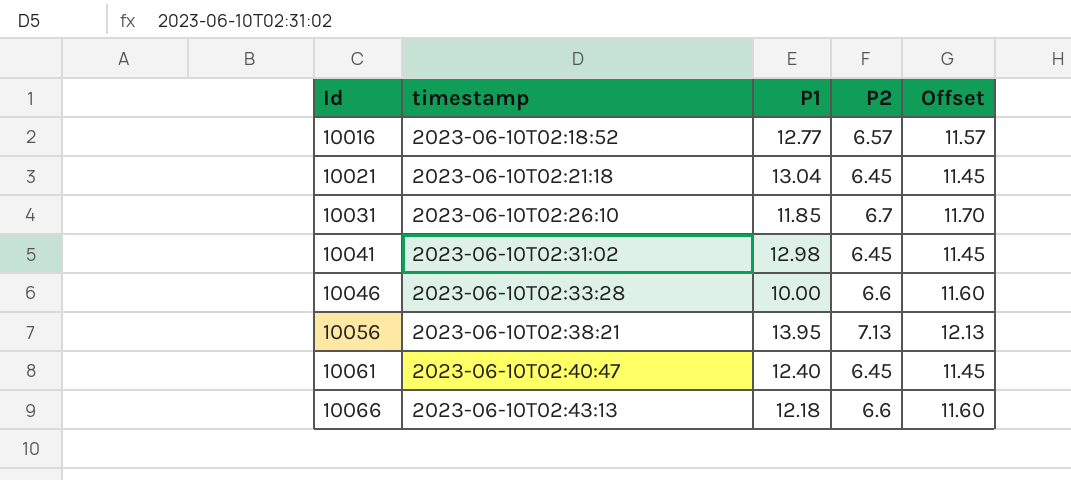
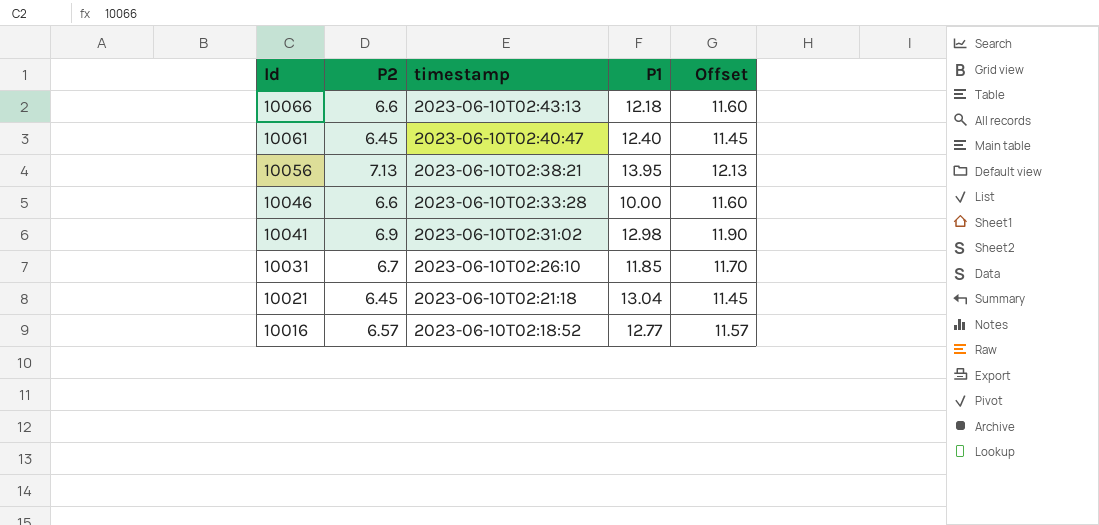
row order: Id ascending -> Id descending
column P2 | position: 4 -> 2
10041 | P2: 6.45 -> 6.9
10041 | Offset: 11.45 -> 11.90

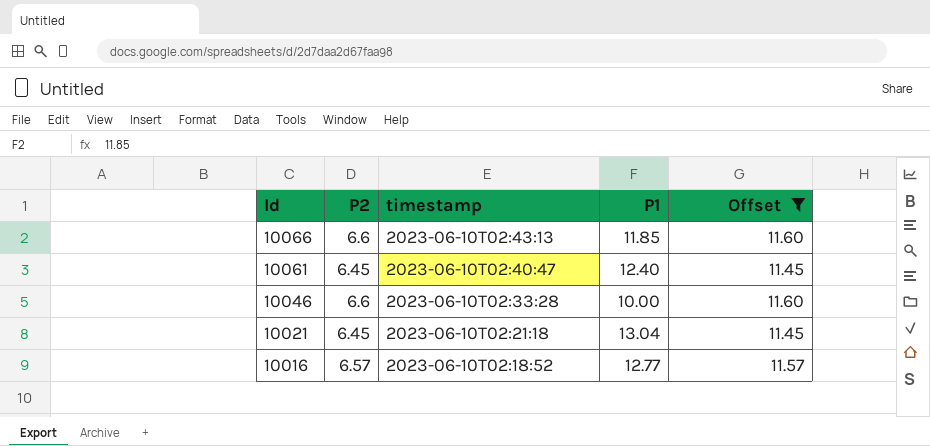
filter: none -> Offset <= 11.60
10066 | P1: 12.18 -> 11.85

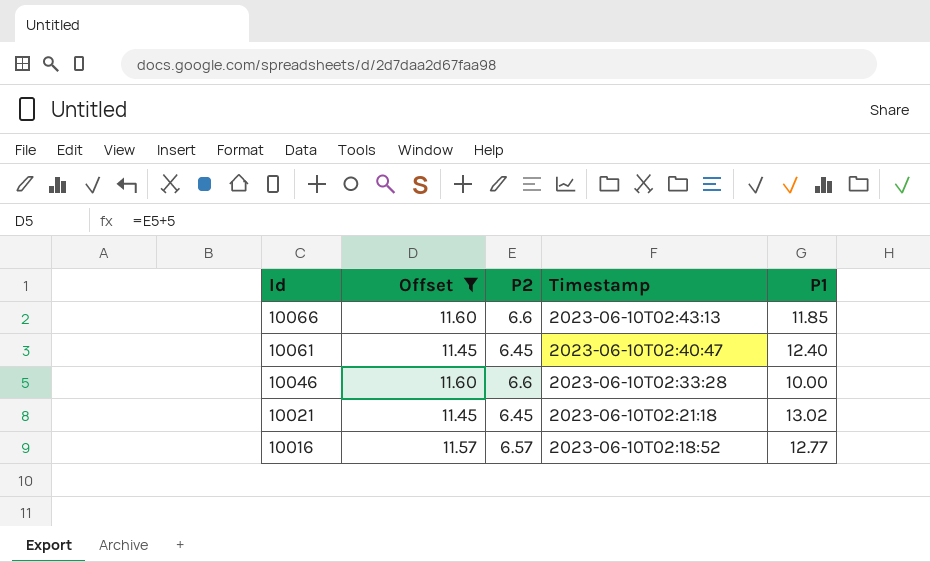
column Offset | position: 5 -> 2
column name: timestamp -> Timestamp
10021 | P1: 13.04 -> 13.02

